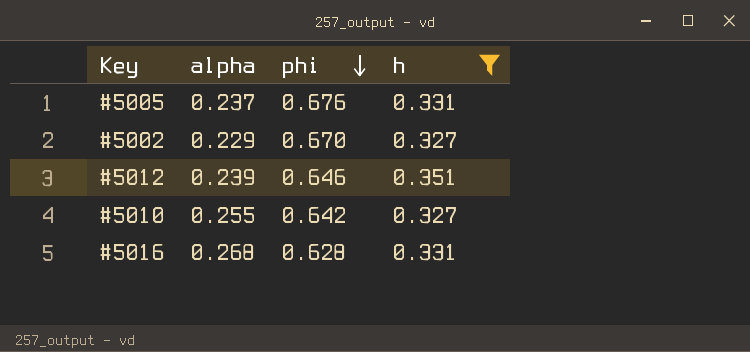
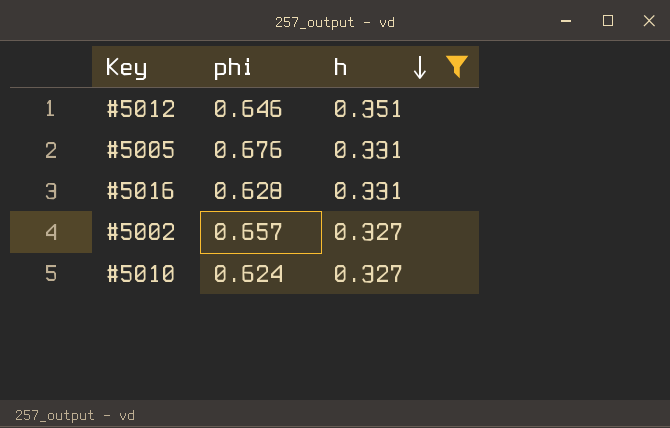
row order: phi descending -> h descending
column alpha | position: 2 -> none
#5002 | phi: 0.670 -> 0.657
#5010 | phi: 0.642 -> 0.624

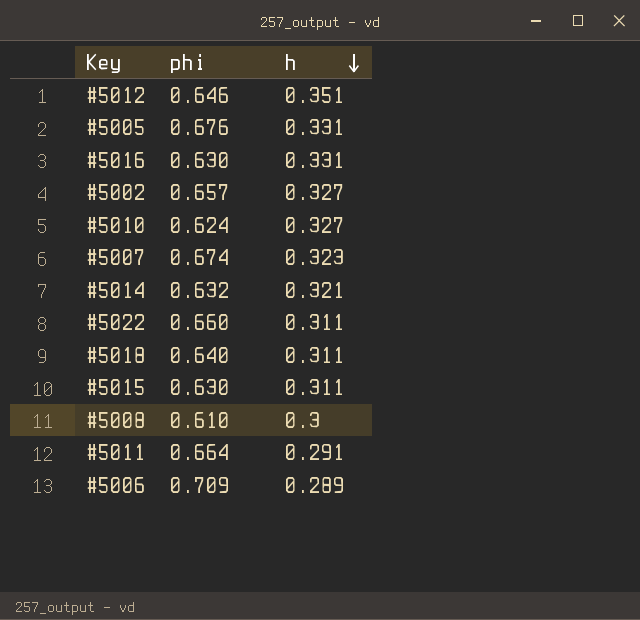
filter: h >= 0.327 -> none
#5016 | phi: 0.628 -> 0.630

